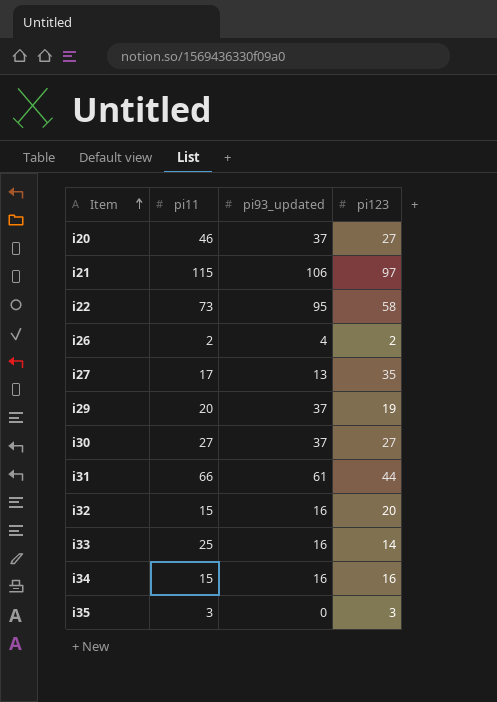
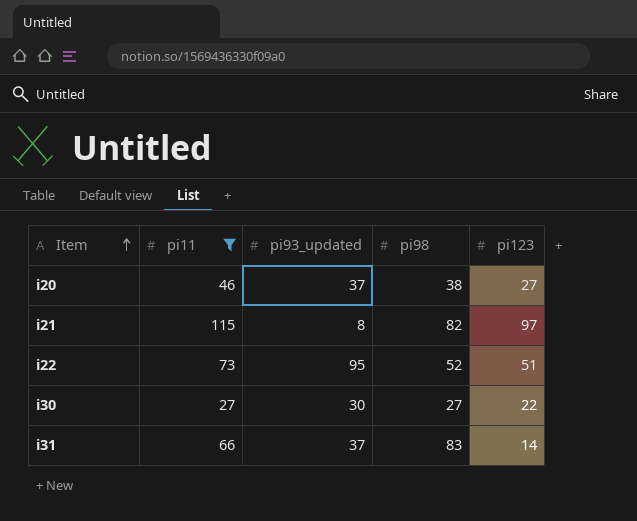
filter: none -> pi11 >= 27
column pi98 | position: none -> 4
i21 | pi93_updated: 106 -> 8
i22 | pi123: 58 -> 51
i30 | pi93_updated: 37 -> 30
i30 | pi123: 27 -> 22
i31 | pi93_updated: 61 -> 37
i31 | pi123: 44 -> 14

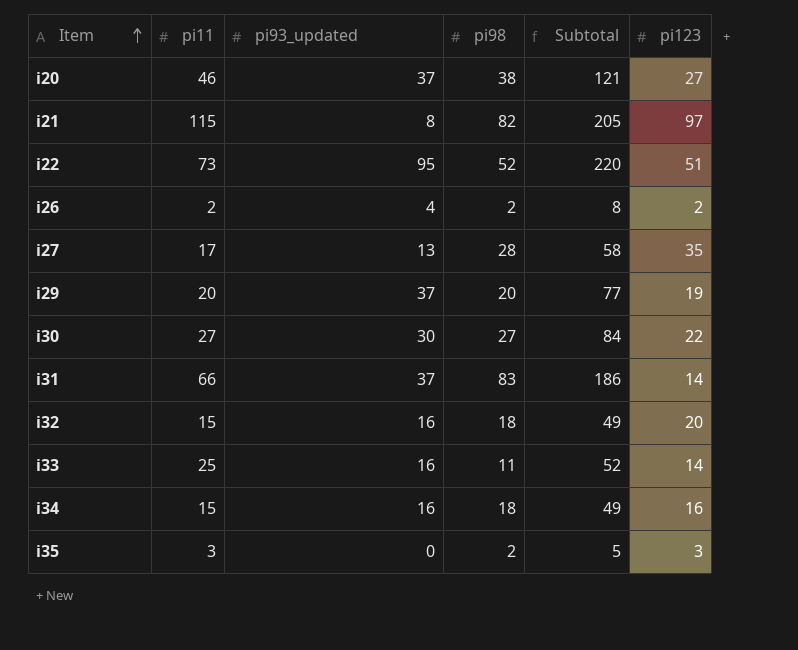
filter: pi11 >= 27 -> none
column Subtotal | formula: none -> [pi11] + [pi93_updated] + [pi98]

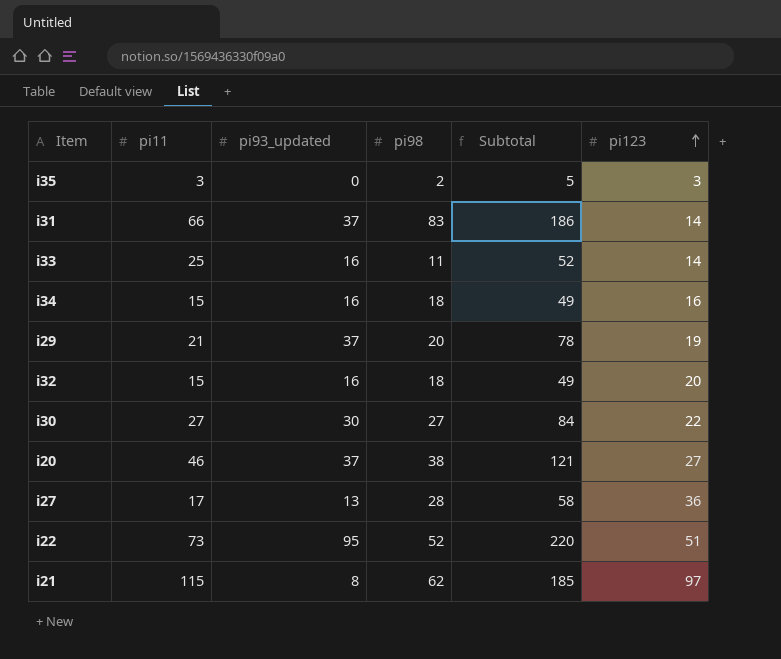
row order: Item ascending -> pi123 ascending
row i26: 2 | 4 | 2 | 8 | 2 -> none
i29 | pi11: 20 -> 21
i29 | Subtotal: 77 -> 78
i27 | pi123: 35 -> 36
i21 | pi98: 82 -> 62
i21 | Subtotal: 205 -> 185

